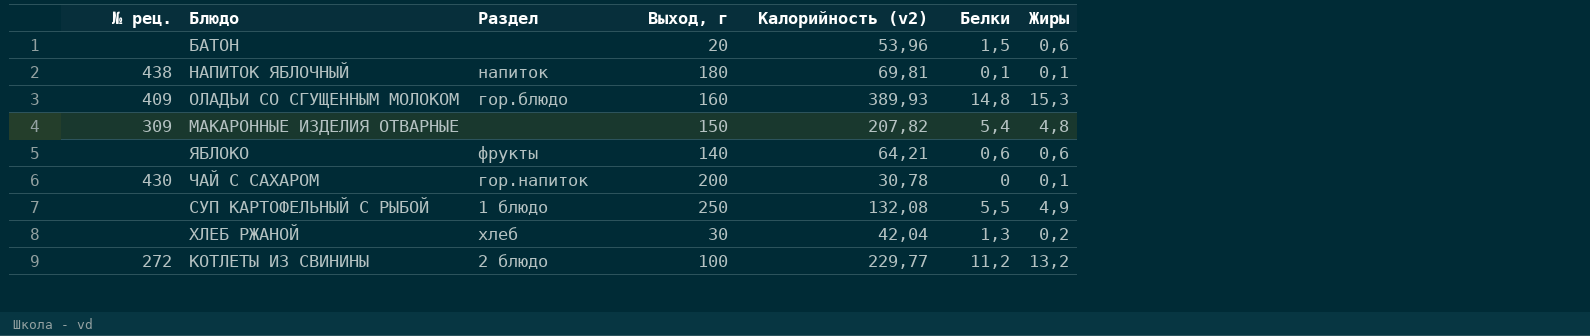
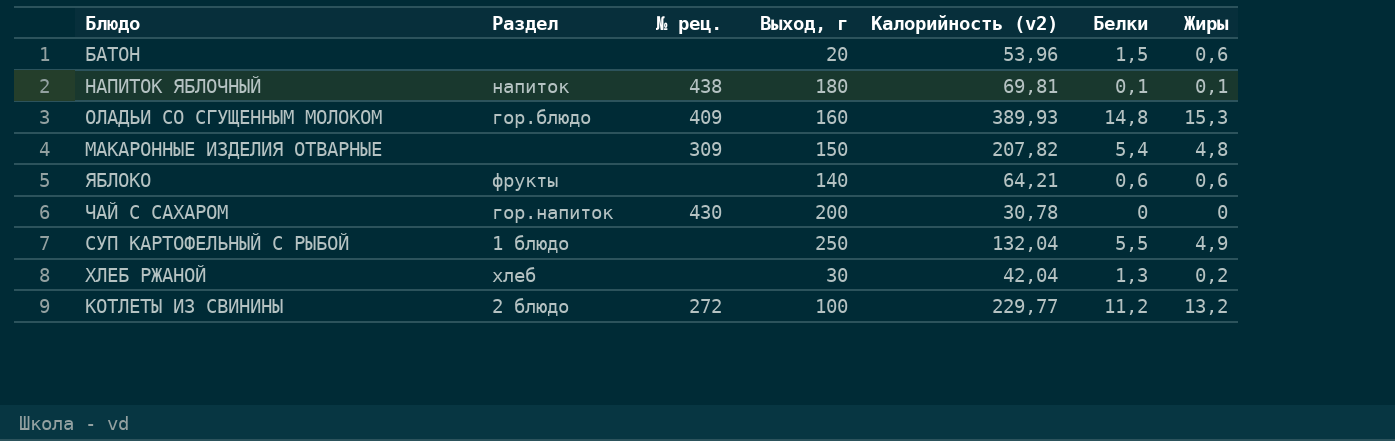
column № рец. | position: 1 -> 3
ЧАЙ С САХАРОМ | Жиры: 0,1 -> 0
СУП КАРТОФЕЛЬНЫЙ С РЫБОЙ | Калорийность (v2): 132,08 -> 132,04

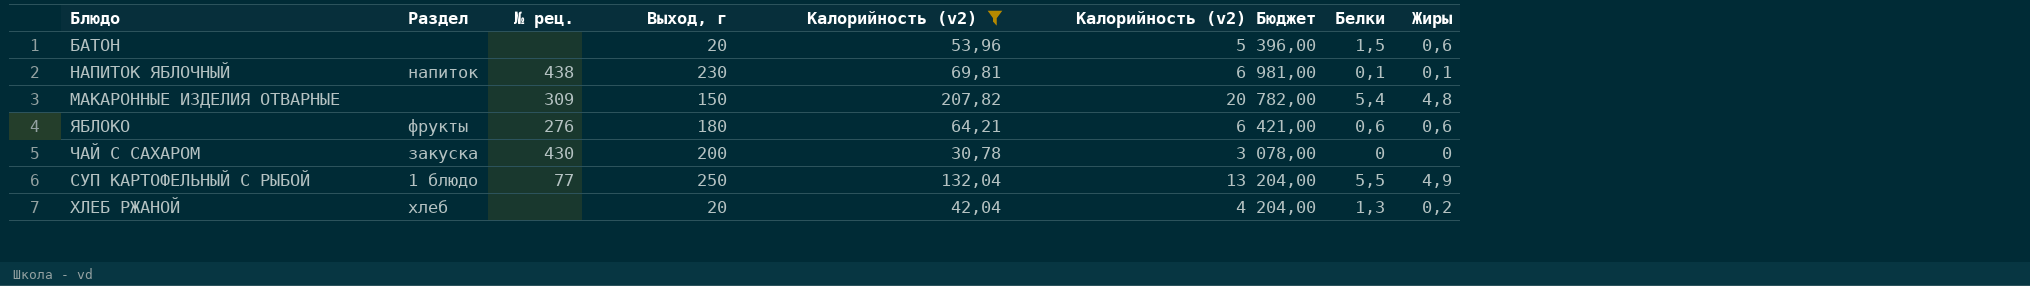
filter: none -> Калорийность (v2) <= 207,82
column Калорийность (v2) Бюджет | formula: none -> [Калорийность (v2)] * 100
НАПИТОК ЯБЛОЧНЫЙ | Выход, г: 180 -> 230
ЯБЛОКО | № рец.: none -> 276
ЯБЛОКО | Выход, г: 140 -> 180
ЧАЙ С САХАРОМ | Раздел: гор.напиток -> закуска
СУП КАРТОФЕЛЬНЫЙ С РЫБОЙ | № рец.: none -> 77
ХЛЕБ РЖАНОЙ | Выход, г: 30 -> 20

